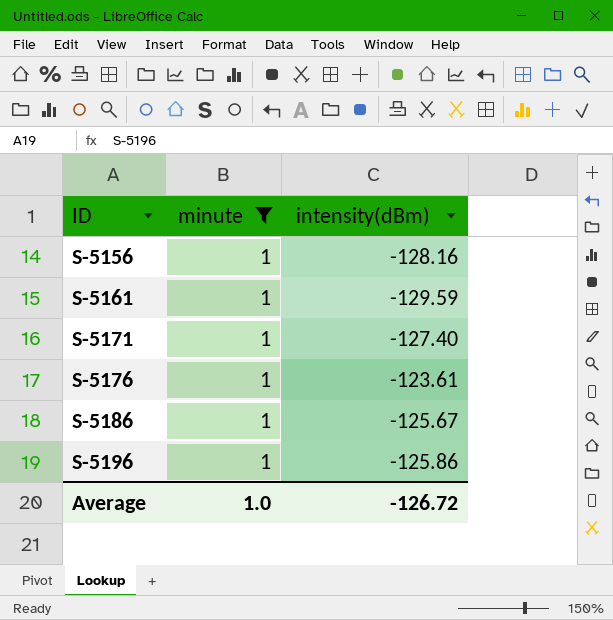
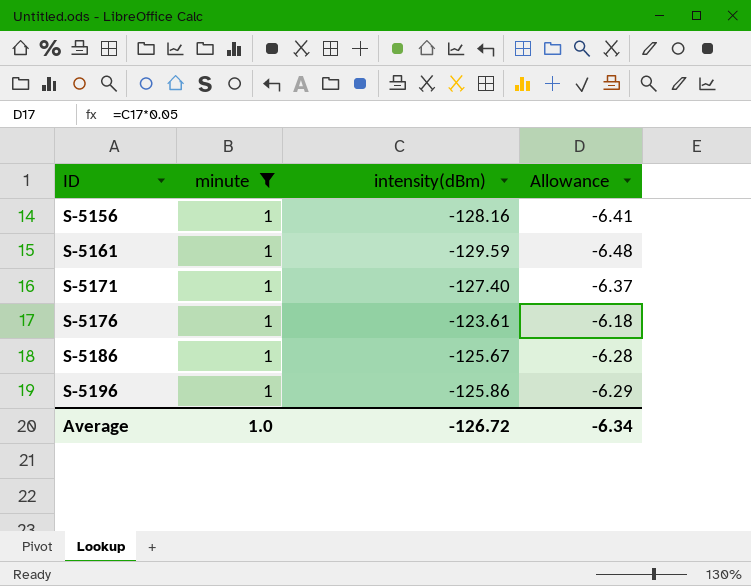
column Allowance | formula: none -> [intensity(dBm)] * 0.05

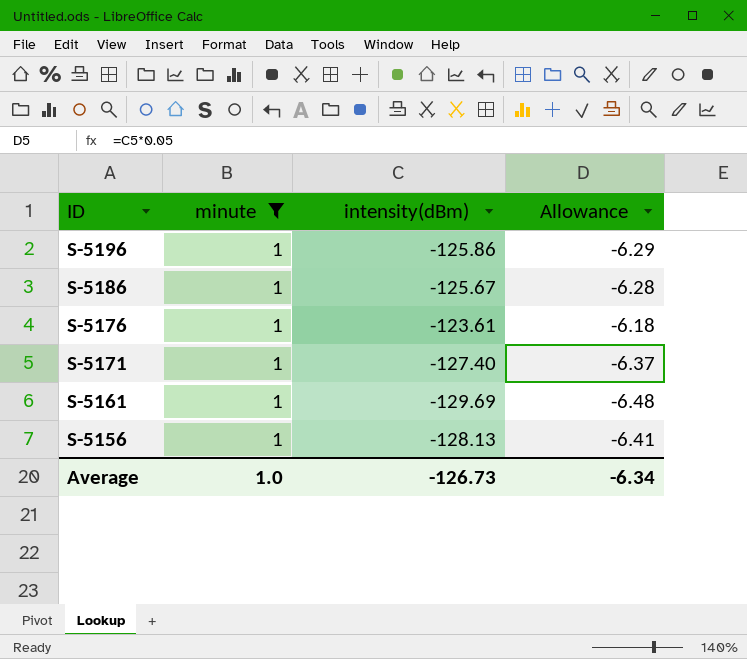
row order: ID ascending -> ID descending
S-5161 | intensity(dBm): -129.59 -> -129.69
S-5156 | intensity(dBm): -128.16 -> -128.13
Average | intensity(dBm): -126.72 -> -126.73

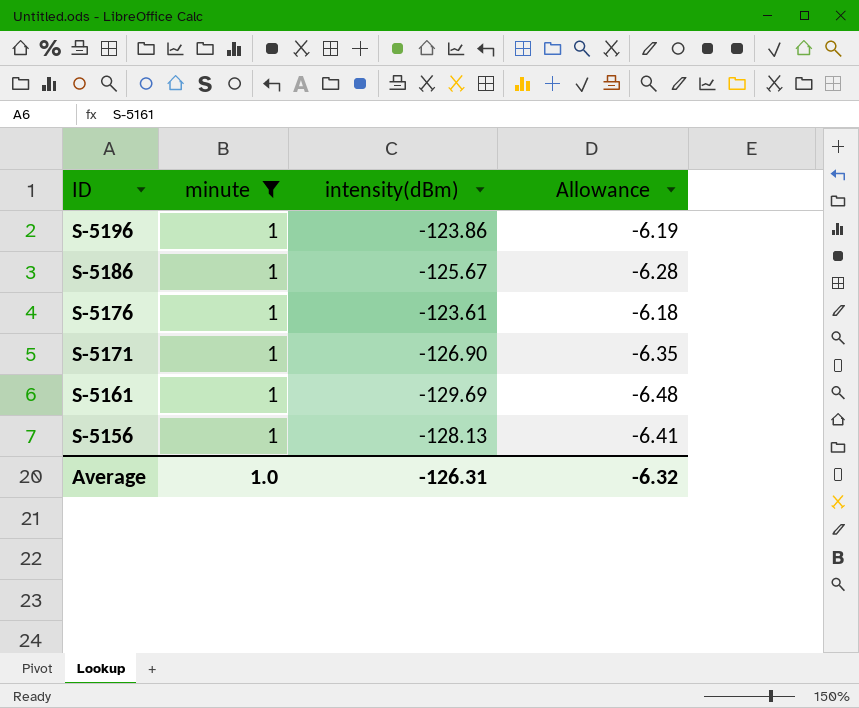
S-5196 | intensity(dBm): -125.86 -> -123.86
S-5196 | Allowance: -6.29 -> -6.19
S-5171 | intensity(dBm): -127.40 -> -126.90
S-5171 | Allowance: -6.37 -> -6.35
Average | intensity(dBm): -126.73 -> -126.31
Average | Allowance: -6.34 -> -6.32

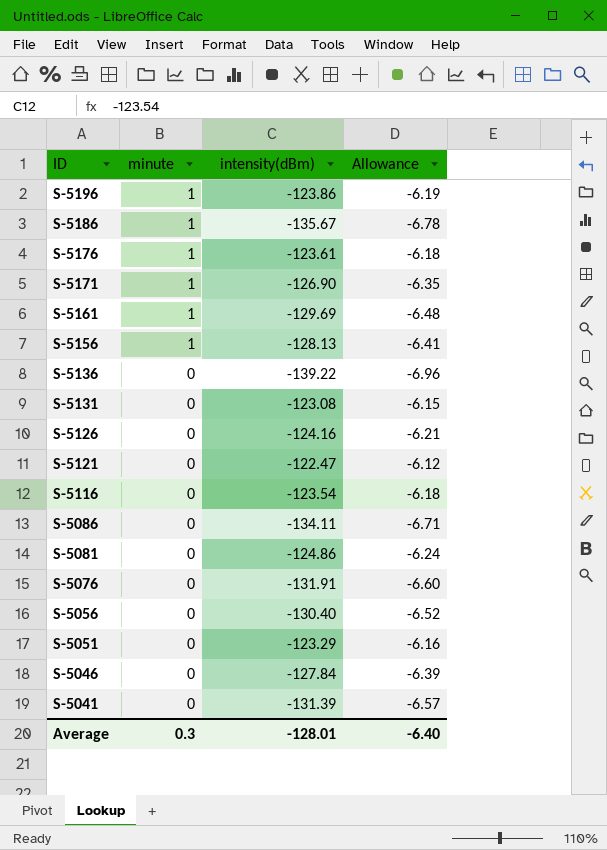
filter: minute = 1 -> none
S-5186 | intensity(dBm): -125.67 -> -135.67
S-5186 | Allowance: -6.28 -> -6.78
Average | minute: 1.0 -> 0.3
Average | intensity(dBm): -126.31 -> -128.01
Average | Allowance: -6.32 -> -6.40

